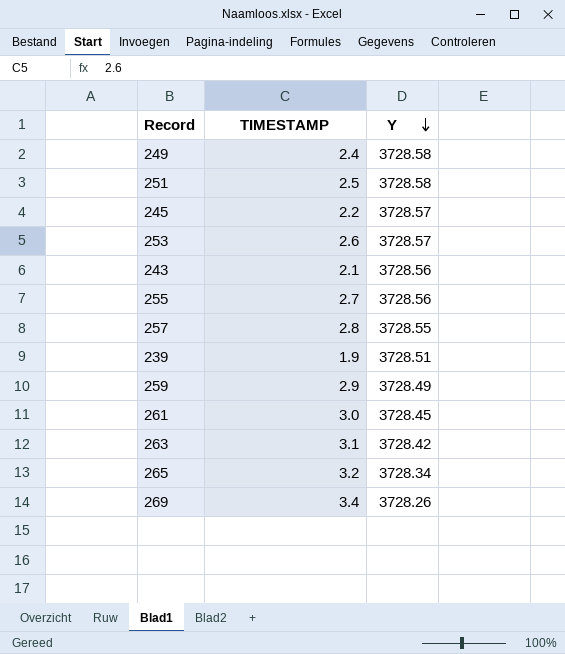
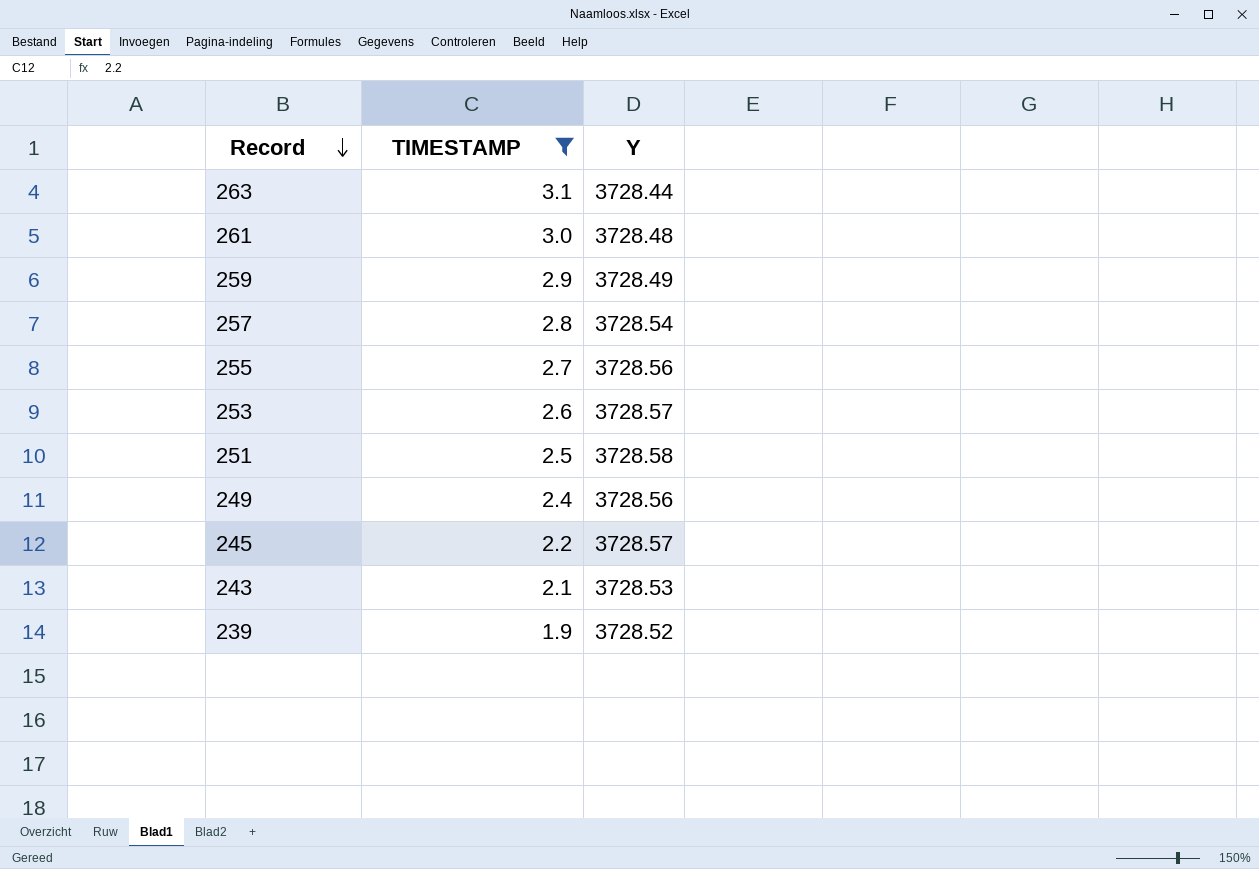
filter: none -> TIMESTAMP <= 3.1
row order: Y descending -> Record descending
263 | Y: 3728.42 -> 3728.44
261 | Y: 3728.45 -> 3728.48
257 | Y: 3728.55 -> 3728.54
249 | Y: 3728.58 -> 3728.56
243 | Y: 3728.56 -> 3728.53
239 | Y: 3728.51 -> 3728.52

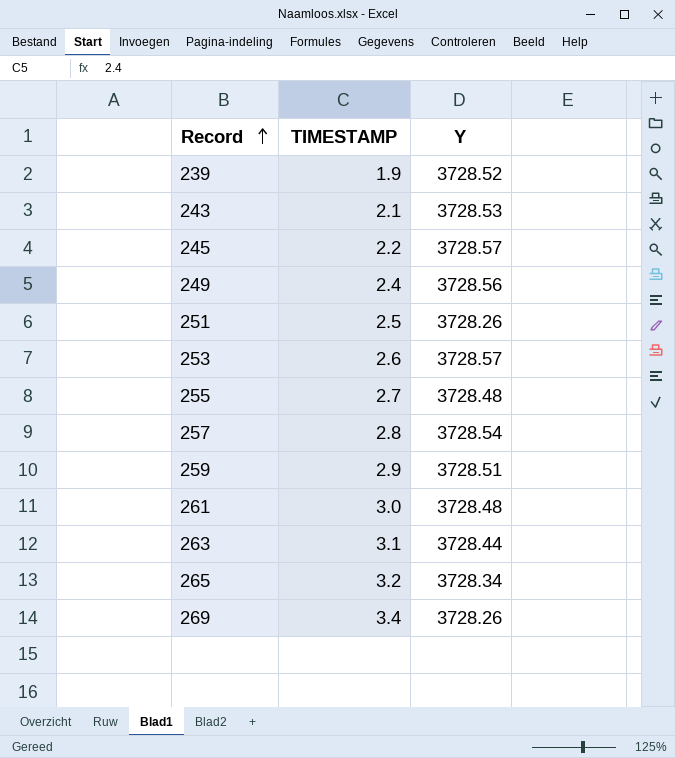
filter: TIMESTAMP <= 3.1 -> none
row order: Record descending -> Record ascending
251 | Y: 3728.58 -> 3728.26
255 | Y: 3728.56 -> 3728.48
259 | Y: 3728.49 -> 3728.51

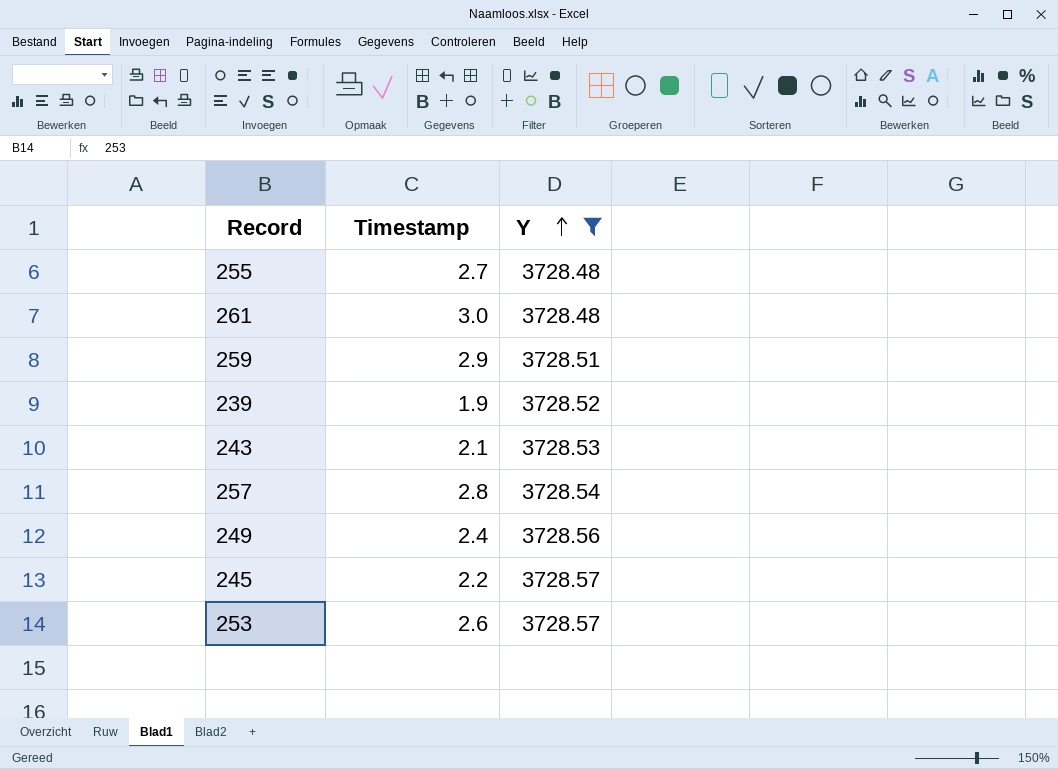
filter: none -> Y >= 3728.48
row order: Record ascending -> Y ascending
column name: TIMESTAMP -> Timestamp

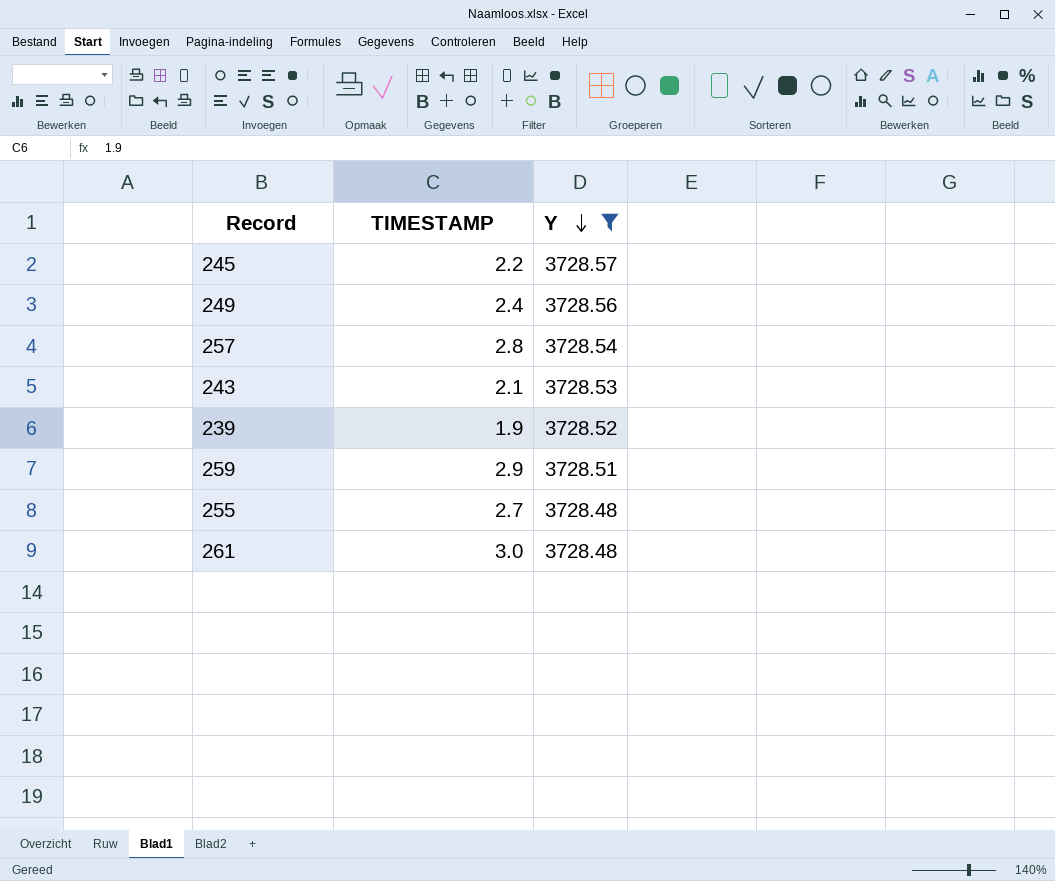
row order: Y ascending -> Y descending
column name: Timestamp -> TIMESTAMP
row 253: 2.6 | 3728.57 -> none

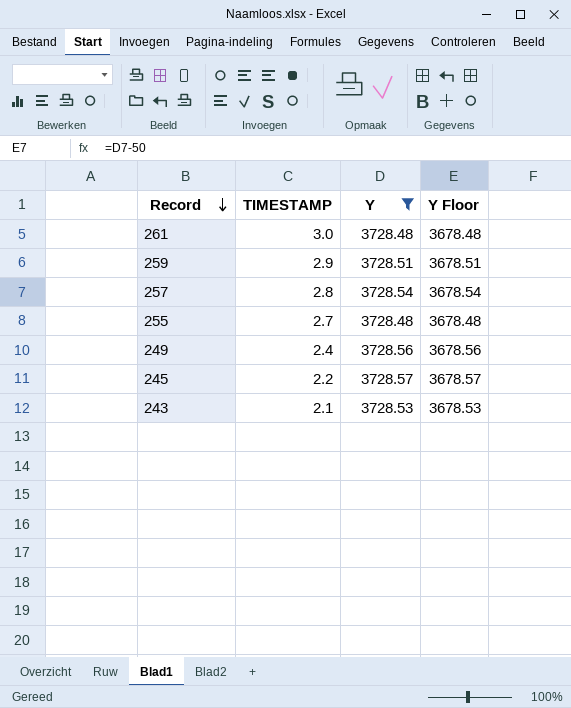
row order: Y descending -> Record descending
column Y Floor | formula: none -> [Y] - 50
row 239: 1.9 | 3728.52 -> none

